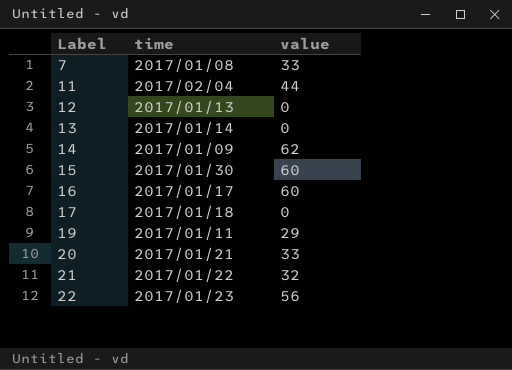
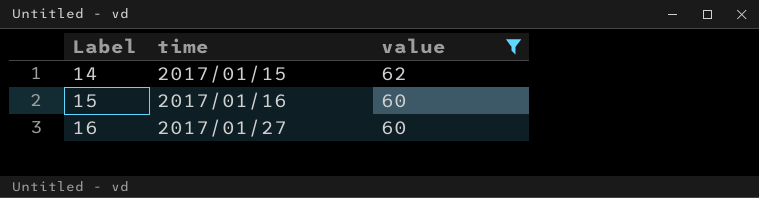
filter: none -> value >= 60
14 | time: 2017/01/09 -> 2017/01/15
15 | time: 2017/01/30 -> 2017/01/16
16 | time: 2017/01/17 -> 2017/01/27

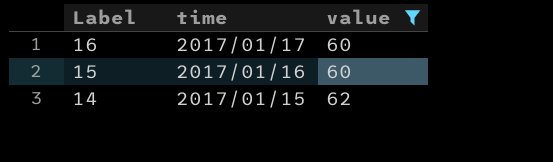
row order: Label ascending -> Label descending
16 | time: 2017/01/27 -> 2017/01/17

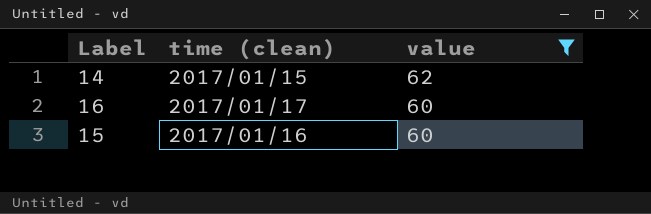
row order: Label descending -> value descending
column name: time -> time (clean)

